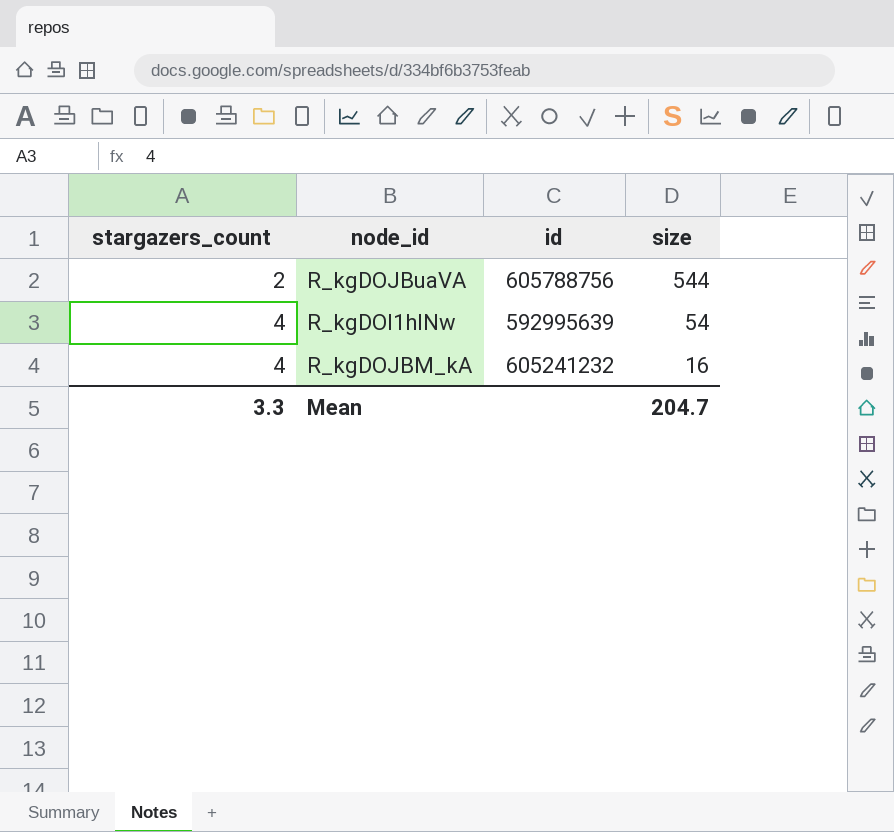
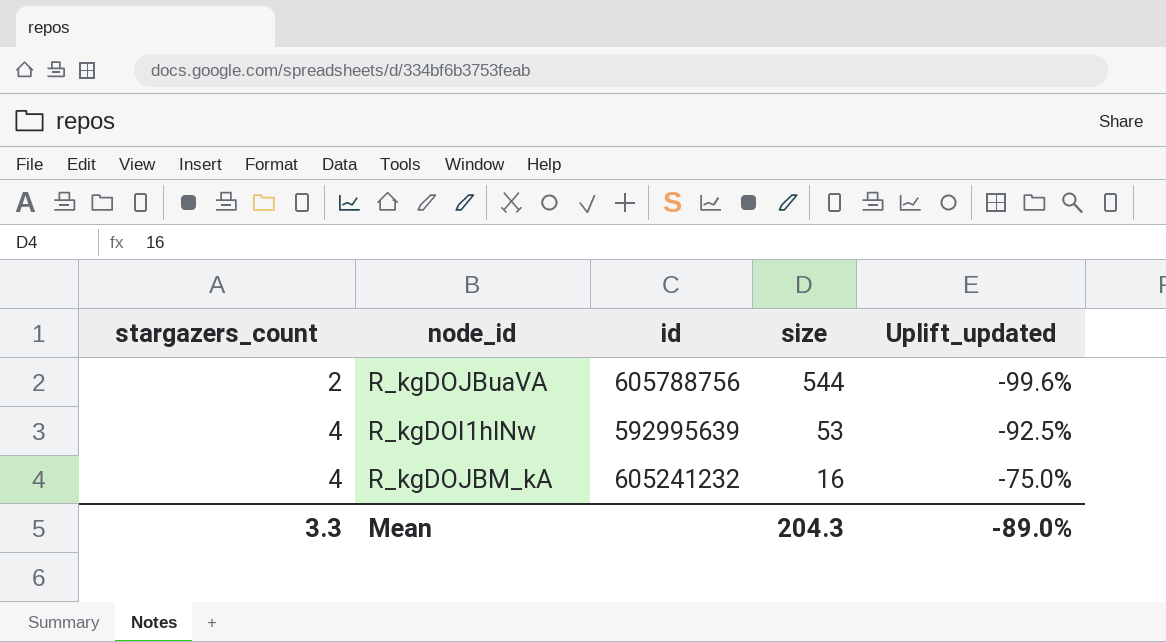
column Uplift_updated | formula: none -> ([stargazers_count] - [size]) / [size]
R_kgDOI1hlNw | size: 54 -> 53
Mean | size: 204.7 -> 204.3

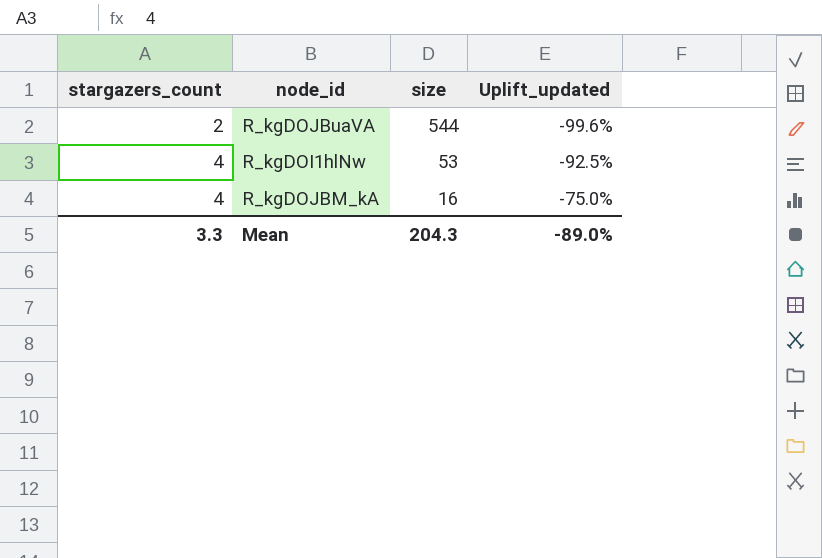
column id | position: 3 -> none

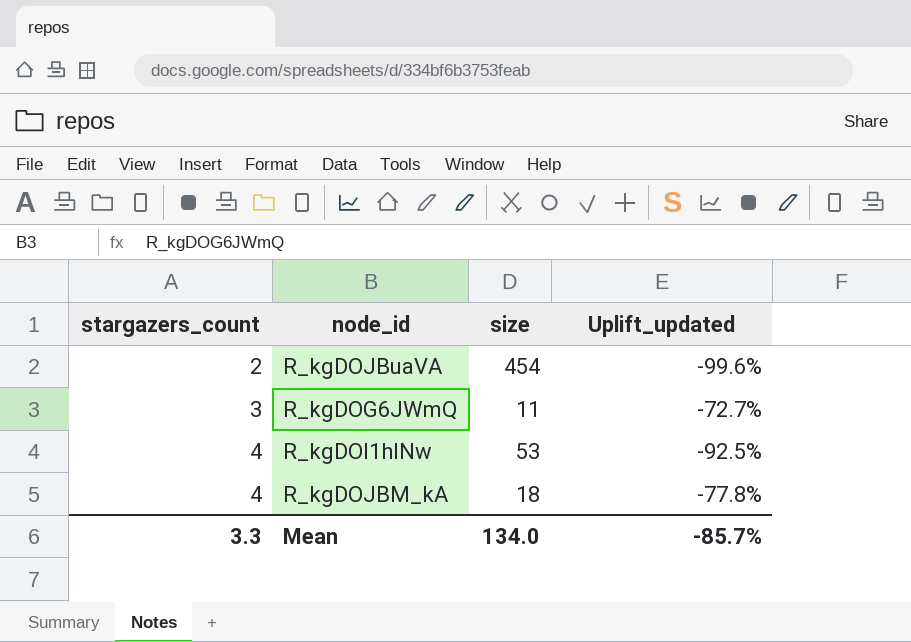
R_kgDOJBuaVA | size: 544 -> 454
row R_kgDOG6JWmQ: none -> 3 | 11 | -72.7%
R_kgDOJBM_kA | size: 16 -> 18
R_kgDOJBM_kA | Uplift_updated: -75.0% -> -77.8%
Mean | size: 204.3 -> 134.0
Mean | Uplift_updated: -89.0% -> -85.7%

